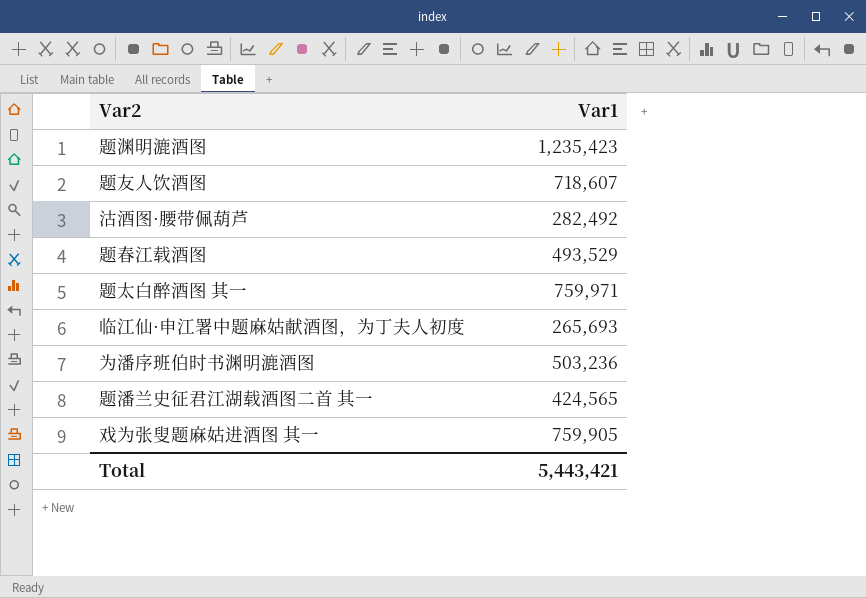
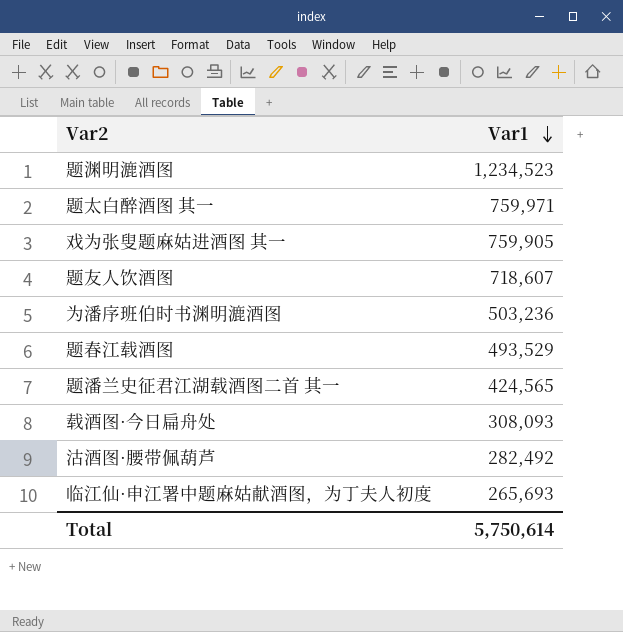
row order: none -> Var1 descending
题渊明漉酒图 | Var1: 1,235,423 -> 1,234,523
row 载酒图·今日扁舟处: none -> 308,093
Total | Var1: 5,443,421 -> 5,750,614

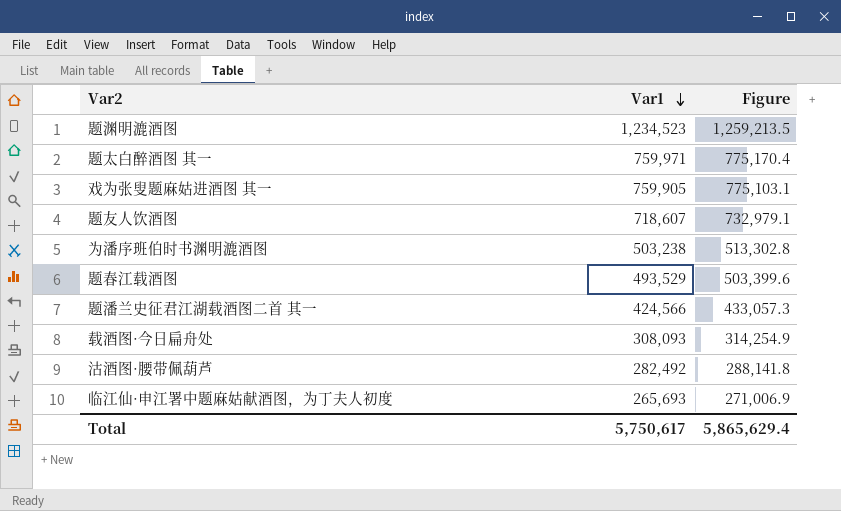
column Figure | formula: none -> [Var1] * 1.02
为潘序班伯时书渊明漉酒图 | Var1: 503,236 -> 503,238
题潘兰史征君江湖载酒图二首 其一 | Var1: 424,565 -> 424,566
Total | Var1: 5,750,614 -> 5,750,617

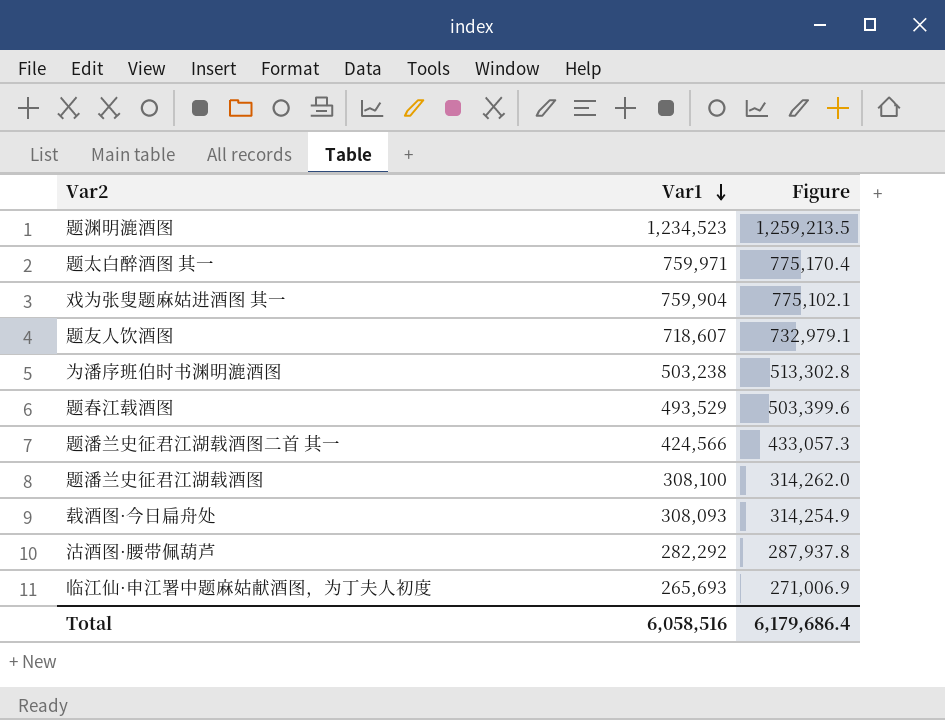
戏为张叟题麻姑进酒图 其一 | Var1: 759,905 -> 759,904
戏为张叟题麻姑进酒图 其一 | Figure: 775,103.1 -> 775,102.1
row 题潘兰史征君江湖载酒图: none -> 308,100 | 314,262.0
沽酒图·腰带佩葫芦 | Var1: 282,492 -> 282,292
沽酒图·腰带佩葫芦 | Figure: 288,141.8 -> 287,937.8
Total | Var1: 5,750,617 -> 6,058,516
Total | Figure: 5,865,629.4 -> 6,179,686.4

